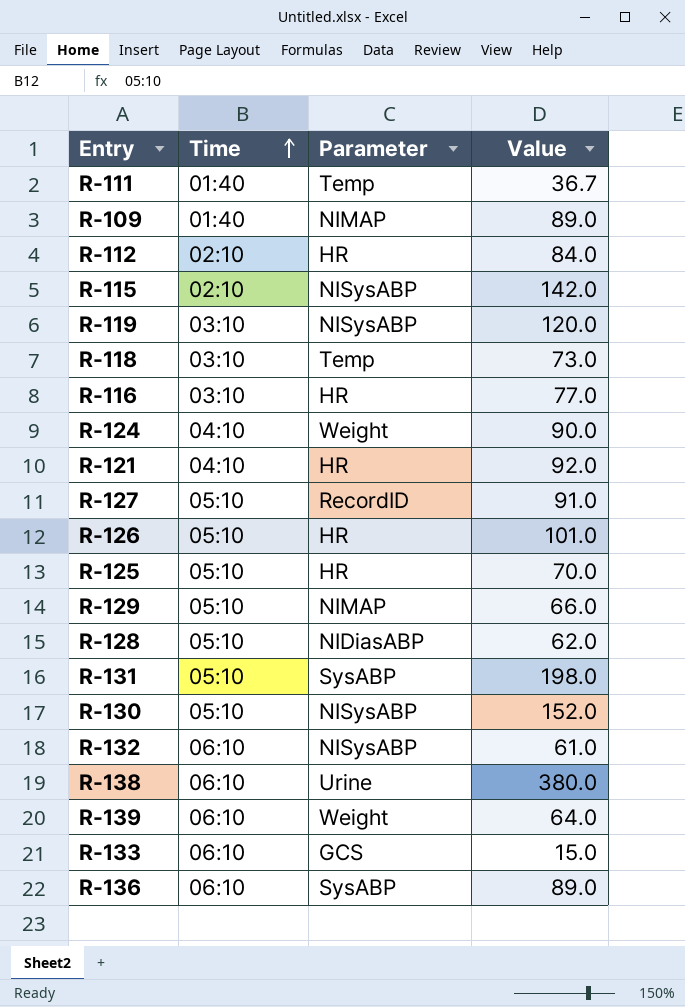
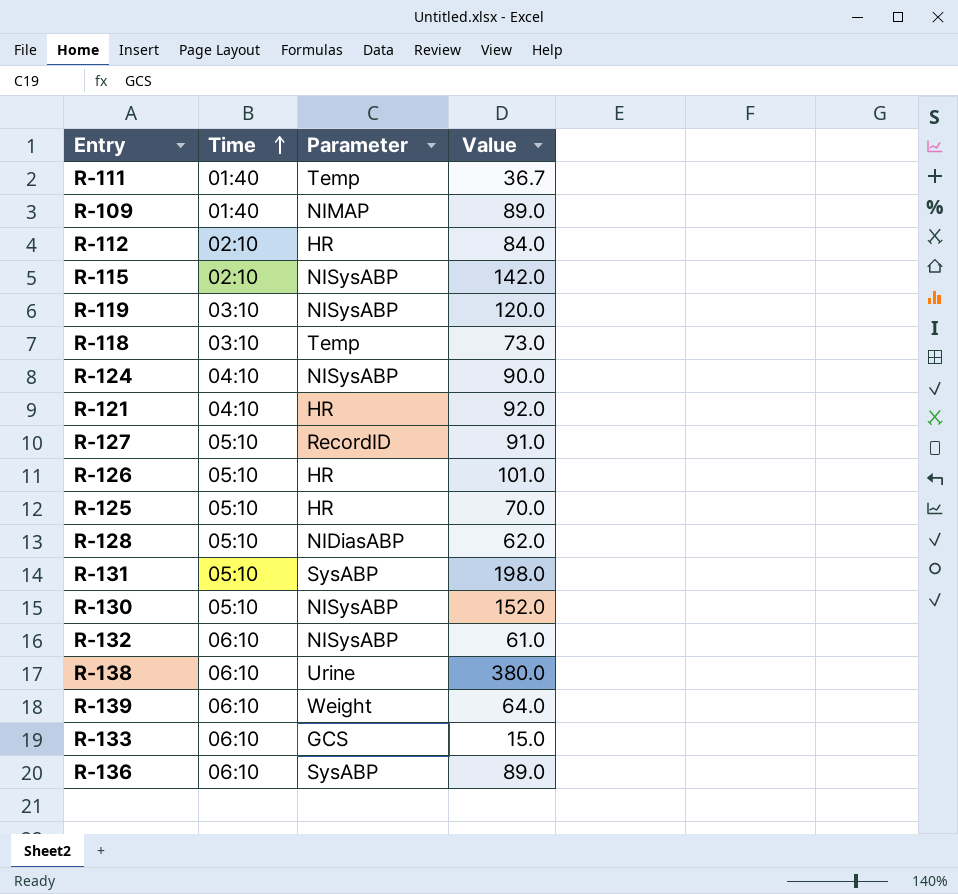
row R-116: 03:10 | HR | 77.0 -> none
row R-129: 05:10 | NIMAP | 66.0 -> none
R-124 | Parameter: Weight -> NISysABP

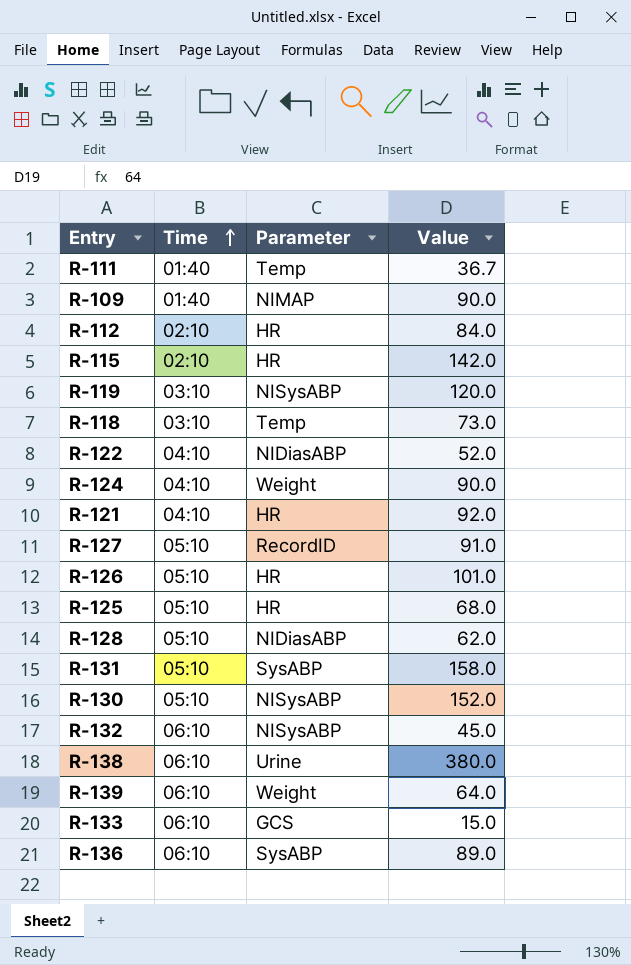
R-109 | Value: 89.0 -> 90.0
R-115 | Parameter: NISysABP -> HR
row R-122: none -> 04:10 | NIDiasABP | 52.0
R-124 | Parameter: NISysABP -> Weight
R-125 | Value: 70.0 -> 68.0
R-131 | Value: 198.0 -> 158.0
R-132 | Value: 61.0 -> 45.0

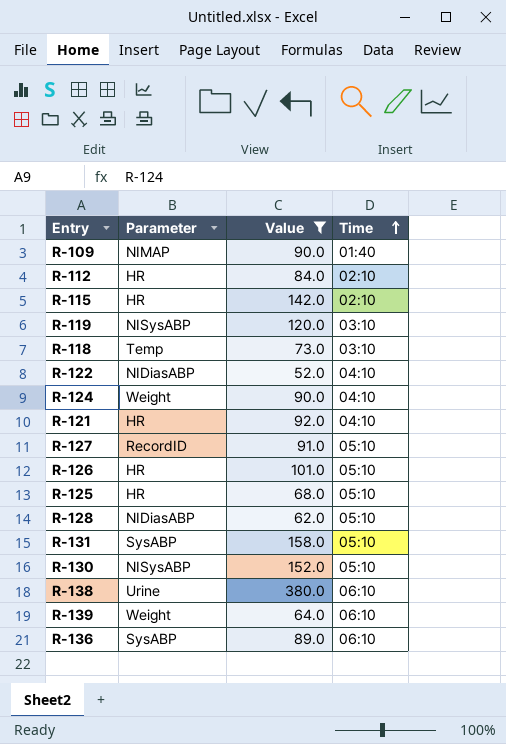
filter: none -> Value >= 52.0
column Time | position: 2 -> 4

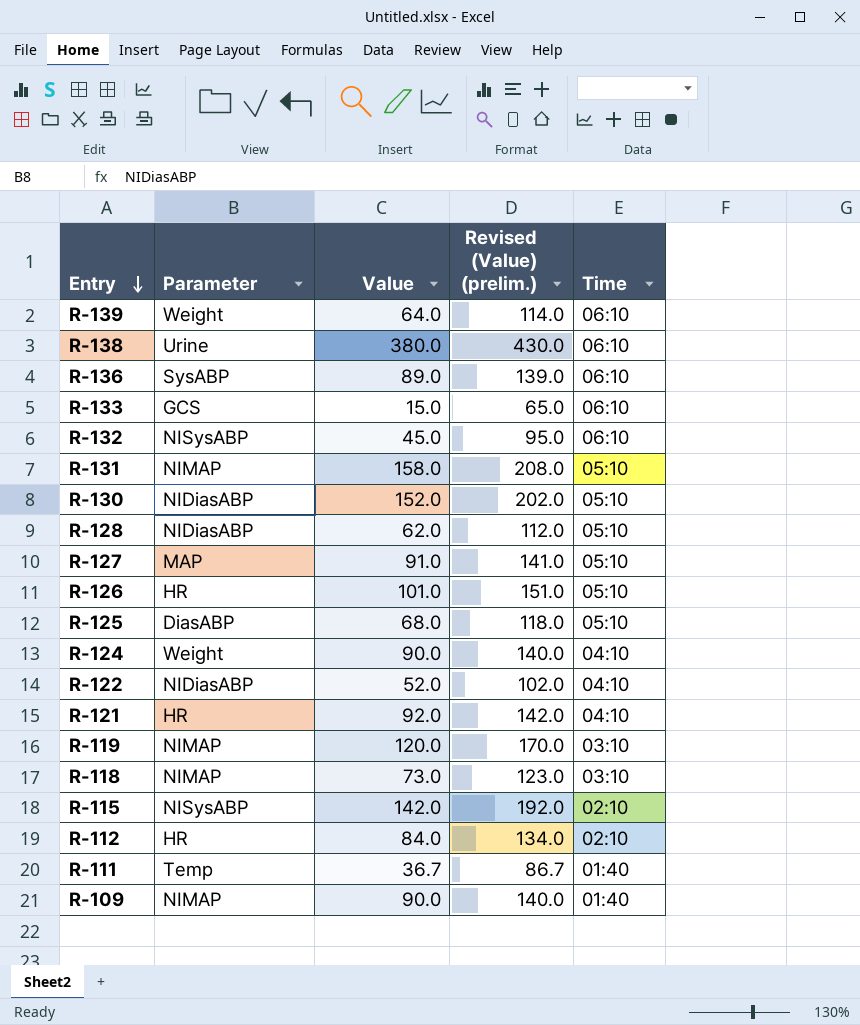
filter: Value >= 52.0 -> none
row order: Time ascending -> Entry descending
column Revised (Value) (prelim.) | formula: none -> [Value] + 50
R-131 | Parameter: SysABP -> NIMAP
R-130 | Parameter: NISysABP -> NIDiasABP
R-127 | Parameter: RecordID -> MAP
R-125 | Parameter: HR -> DiasABP
R-119 | Parameter: NISysABP -> NIMAP
R-118 | Parameter: Temp -> NIMAP
R-115 | Parameter: HR -> NISysABP

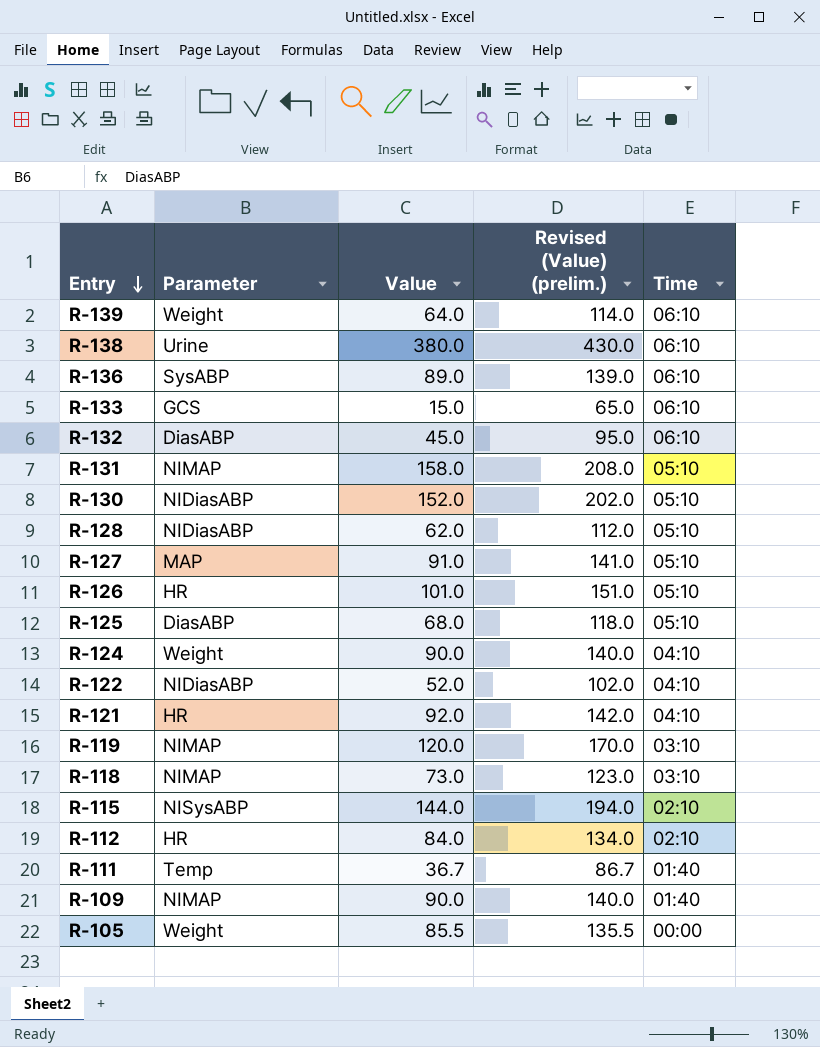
R-132 | Parameter: NISysABP -> DiasABP
R-115 | Value: 142.0 -> 144.0
R-115 | Revised (Value) (prelim.): 192.0 -> 194.0
row R-105: none -> Weight | 85.5 | 135.5 | 00:00

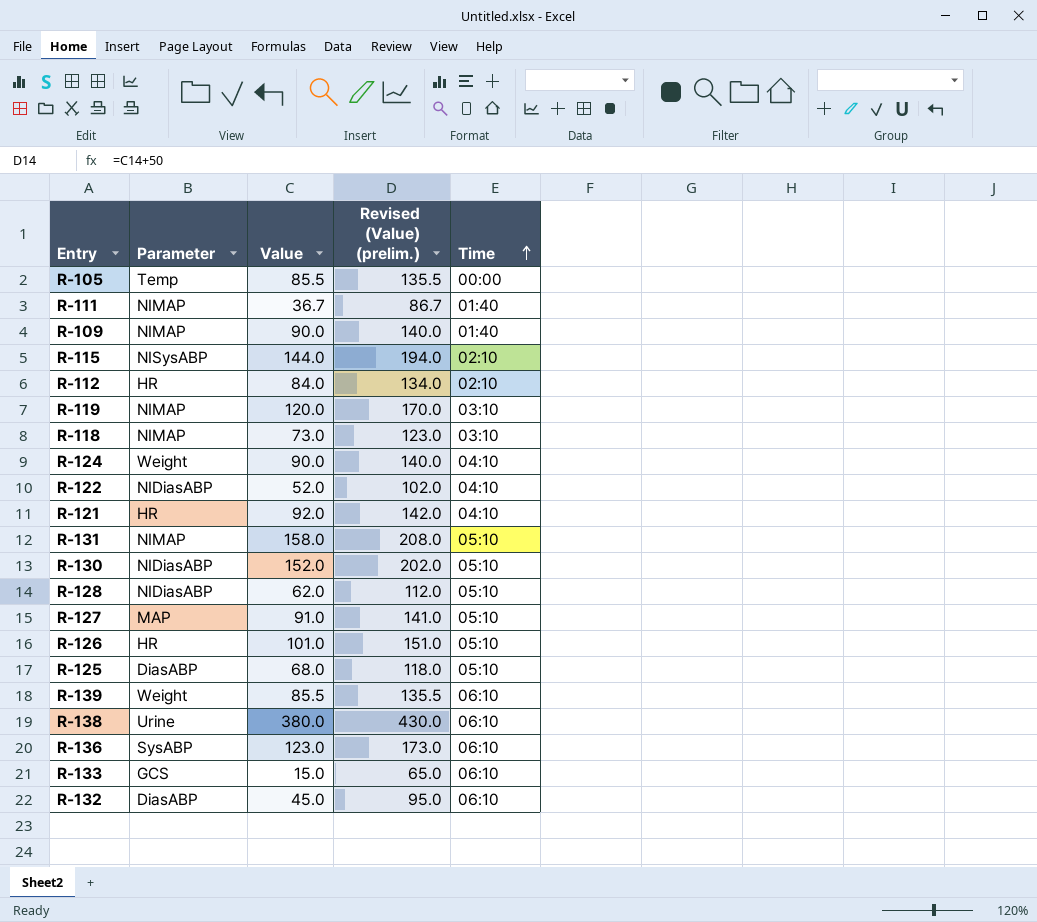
row order: Entry descending -> Time ascending
R-105 | Parameter: Weight -> Temp
R-111 | Parameter: Temp -> NIMAP
R-139 | Value: 64.0 -> 85.5
R-139 | Revised (Value) (prelim.): 114.0 -> 135.5
R-136 | Value: 89.0 -> 123.0
R-136 | Revised (Value) (prelim.): 139.0 -> 173.0

